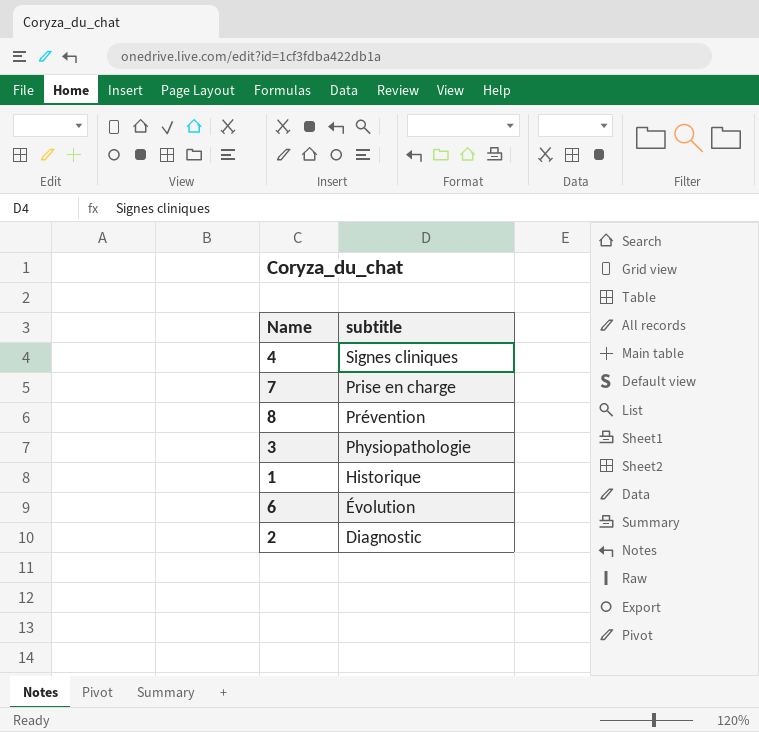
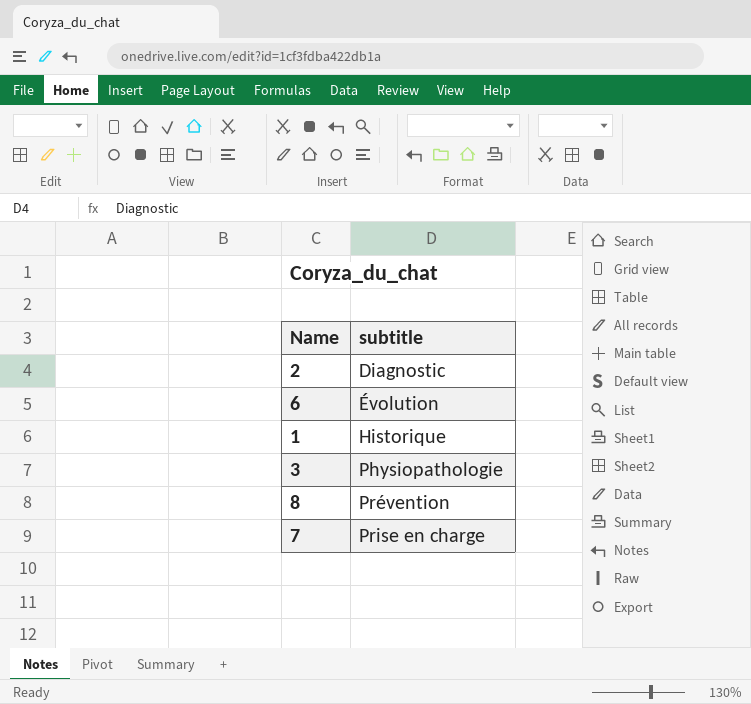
row order: subtitle descending -> subtitle ascending
row 4: Signes cliniques -> none

